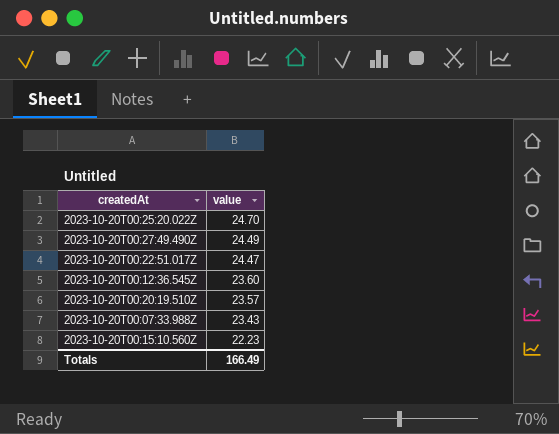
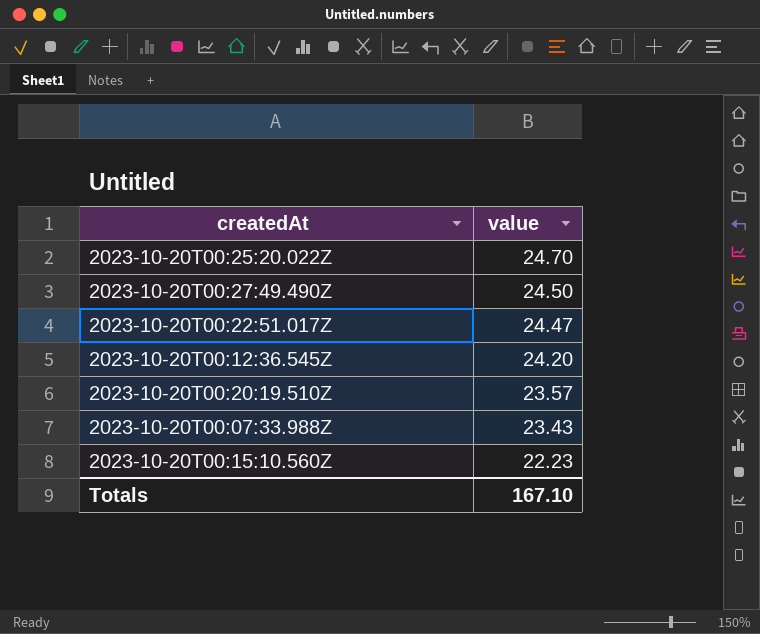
2023-10-20T00:27:49.490Z | value: 24.49 -> 24.50
2023-10-20T00:12:36.545Z | value: 23.60 -> 24.20
Totals | value: 166.49 -> 167.10

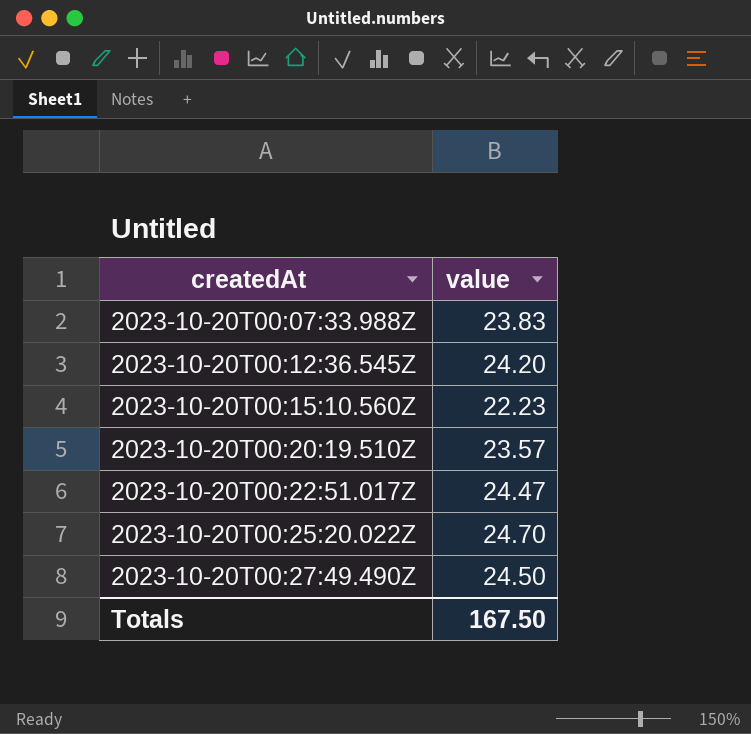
row order: value descending -> createdAt ascending
2023-10-20T00:07:33.988Z | value: 23.43 -> 23.83
Totals | value: 167.10 -> 167.50

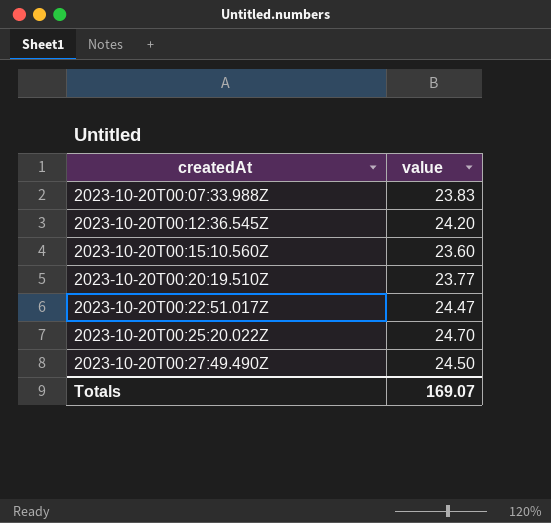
2023-10-20T00:15:10.560Z | value: 22.23 -> 23.60
2023-10-20T00:20:19.510Z | value: 23.57 -> 23.77
Totals | value: 167.50 -> 169.07

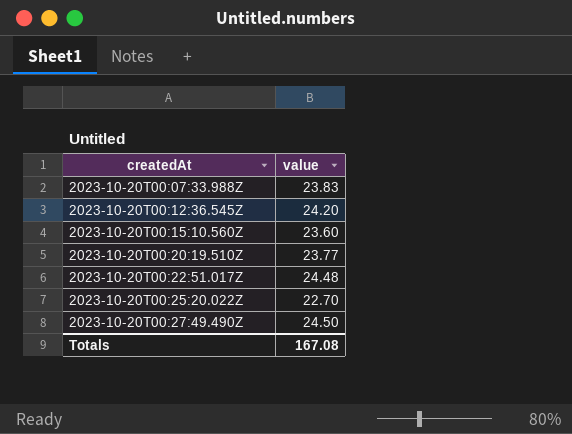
2023-10-20T00:22:51.017Z | value: 24.47 -> 24.48
2023-10-20T00:25:20.022Z | value: 24.70 -> 22.70
Totals | value: 169.07 -> 167.08

